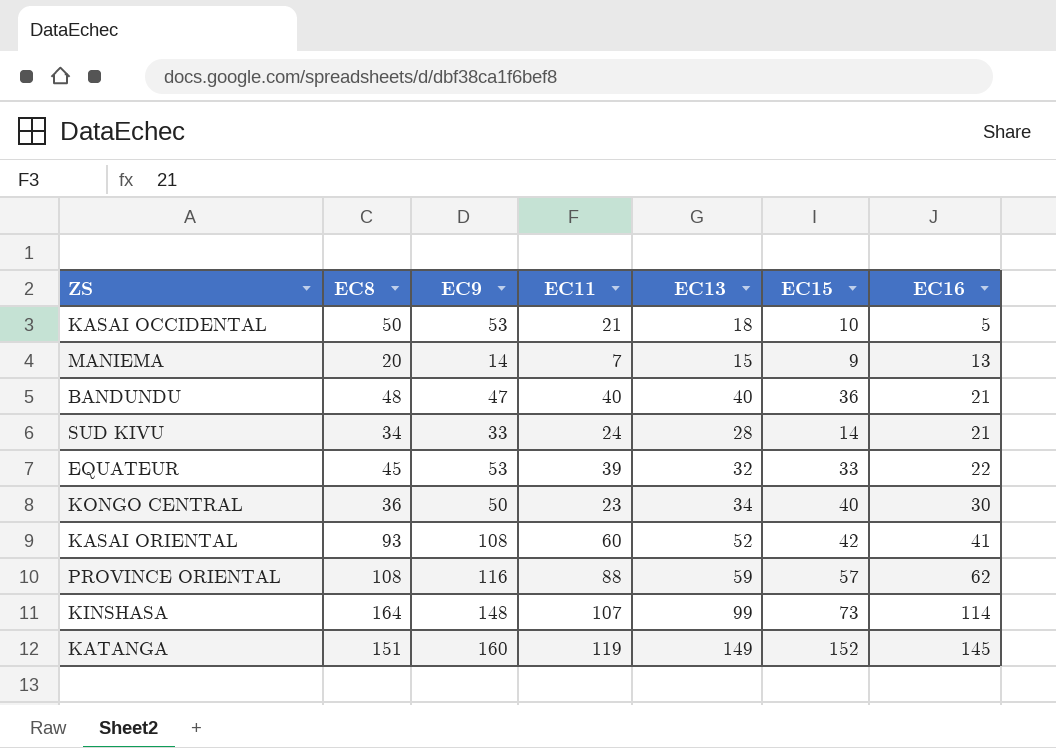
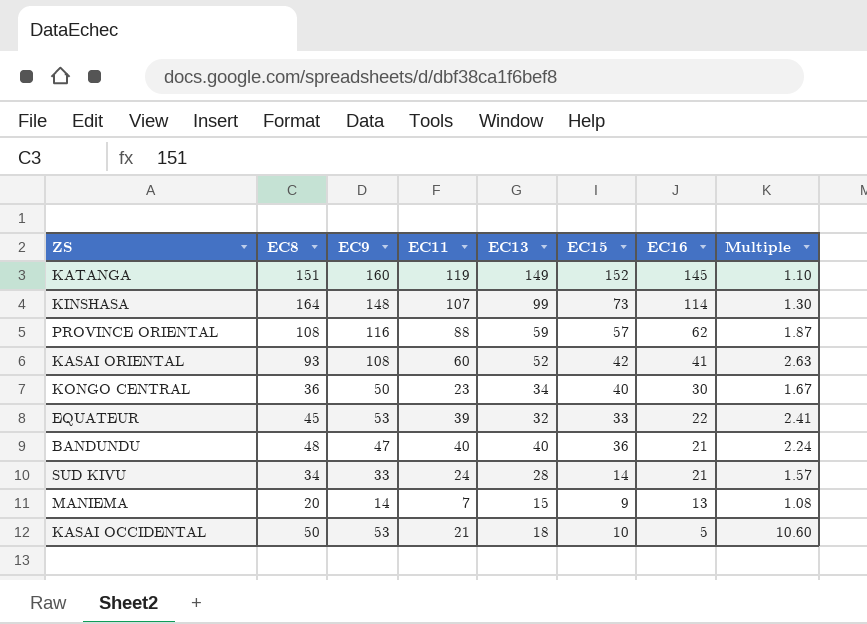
row order: EC16 ascending -> EC16 descending
column Multiple | formula: none -> [EC9] / [EC16]

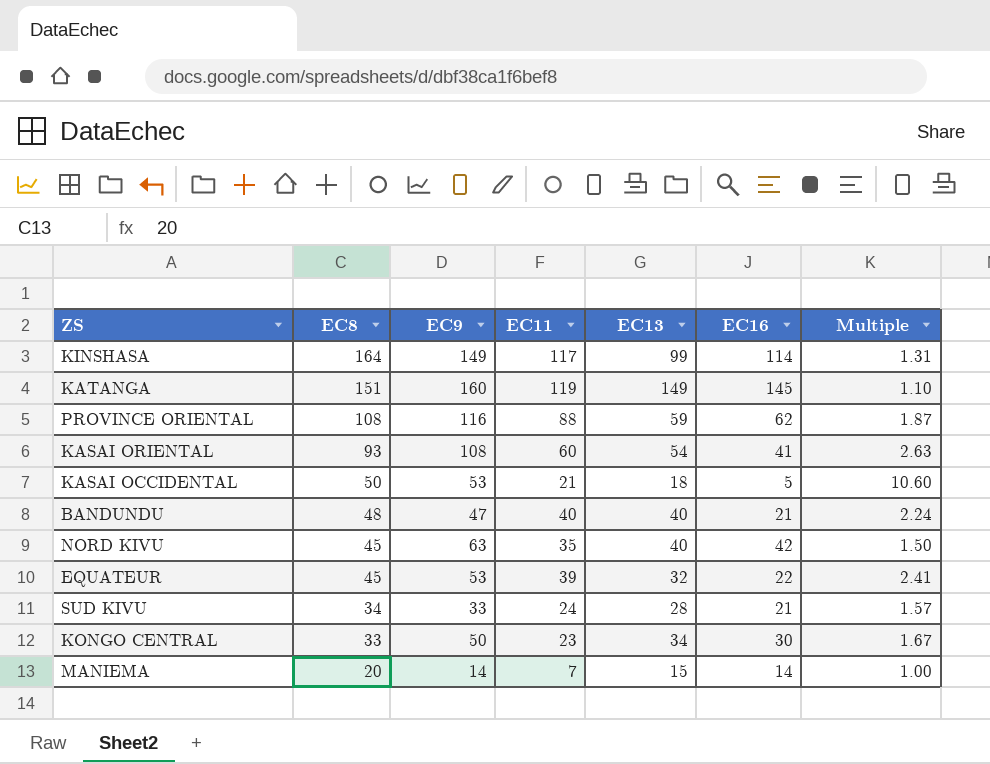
row order: EC16 descending -> EC8 descending
column EC15 | position: 6 -> none
KINSHASA | EC9: 148 -> 149
KINSHASA | EC11: 107 -> 117
KINSHASA | Multiple: 1.30 -> 1.31
KASAI ORIENTAL | EC13: 52 -> 54
row NORD KIVU: none -> 45 | 63 | 35 | 40 | 42 | 1.50
KONGO CENTRAL | EC8: 36 -> 33
MANIEMA | EC16: 13 -> 14
MANIEMA | Multiple: 1.08 -> 1.00

